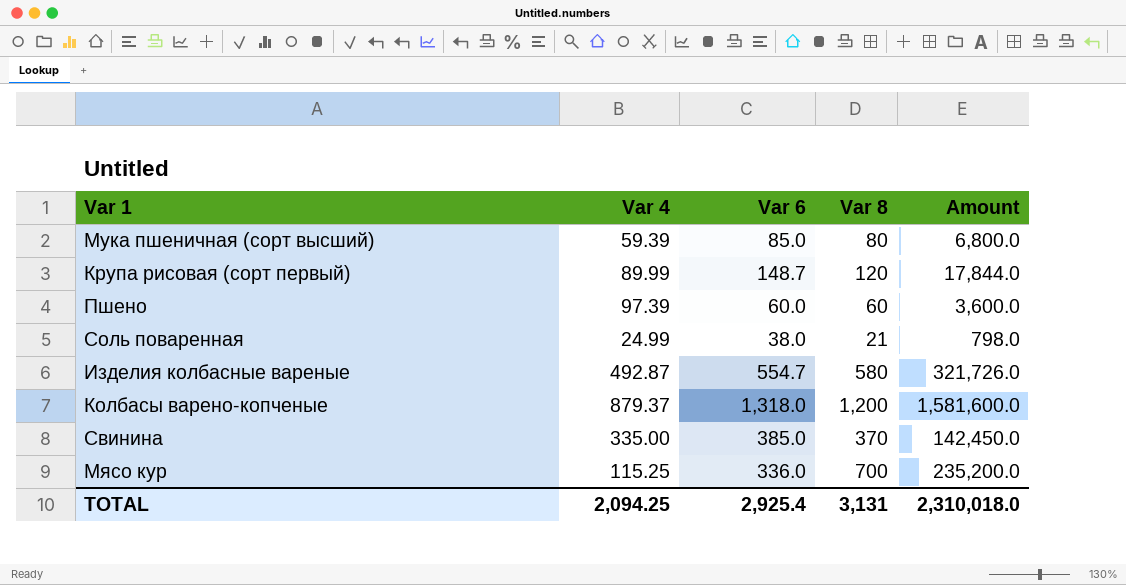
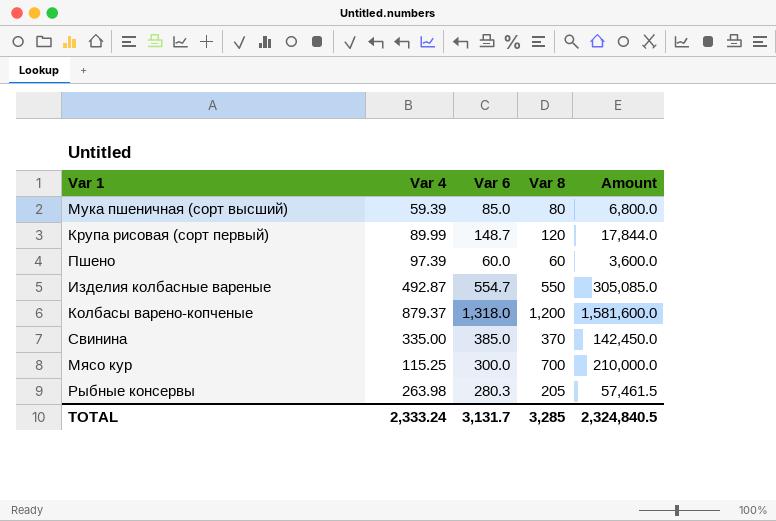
row Соль поваренная: 24.99 | 38.0 | 21 | 798.0 -> none
Изделия колбасные вареные | Var 8: 580 -> 550
Изделия колбасные вареные | Amount: 321,726.0 -> 305,085.0
Мясо кур | Var 6: 336.0 -> 300.0
Мясо кур | Amount: 235,200.0 -> 210,000.0
row Рыбные консервы: none -> 263.98 | 280.3 | 205 | 57,461.5
TOTAL | Var 4: 2,094.25 -> 2,333.24
TOTAL | Var 6: 2,925.4 -> 3,131.7
TOTAL | Var 8: 3,131 -> 3,285
TOTAL | Amount: 2,310,018.0 -> 2,324,840.5

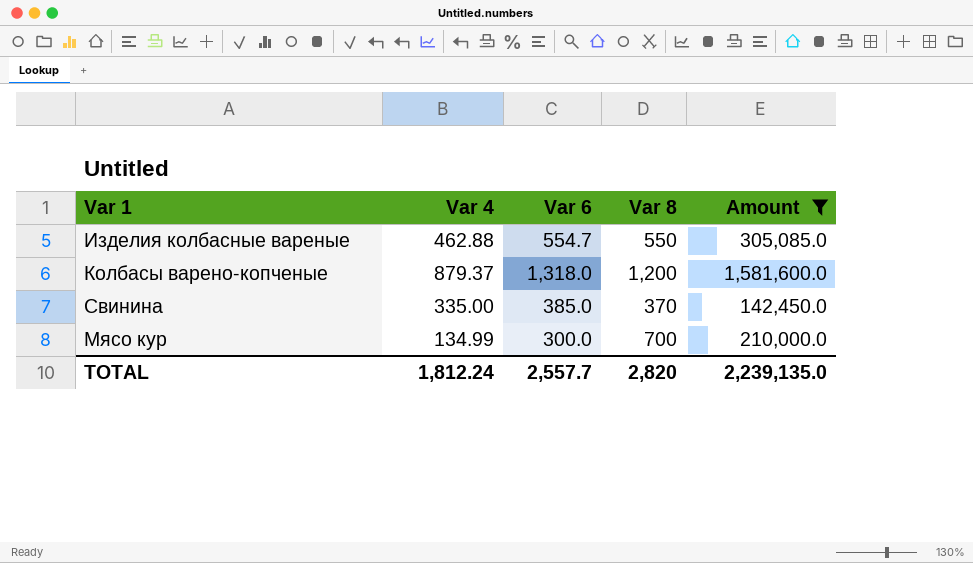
filter: none -> Amount >= 142,450.0
Изделия колбасные вареные | Var 4: 492.87 -> 462.88
Мясо кур | Var 4: 115.25 -> 134.99
TOTAL | Var 4: 2,333.24 -> 1,812.24
TOTAL | Var 6: 3,131.7 -> 2,557.7
TOTAL | Var 8: 3,285 -> 2,820
TOTAL | Amount: 2,324,840.5 -> 2,239,135.0

